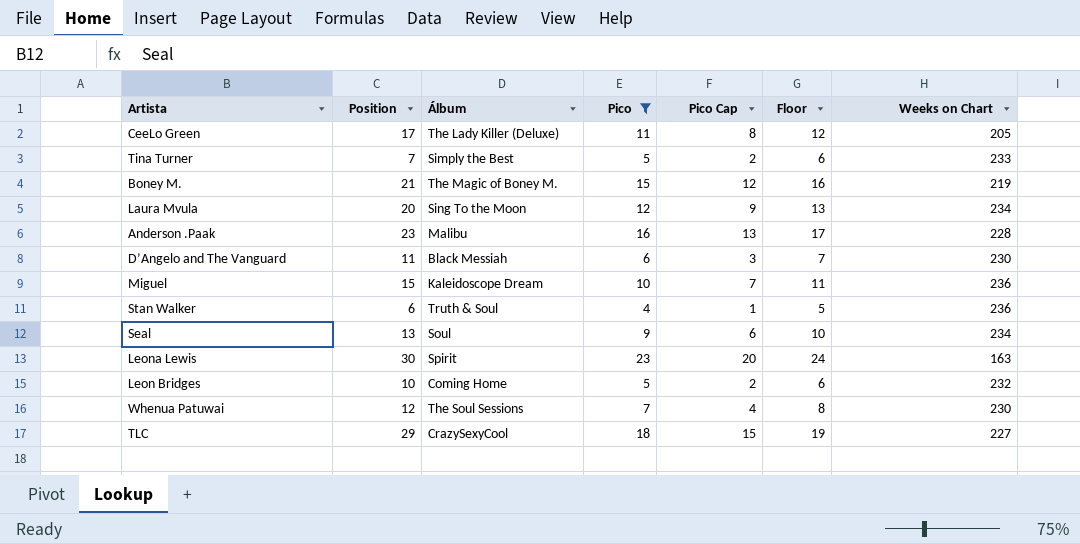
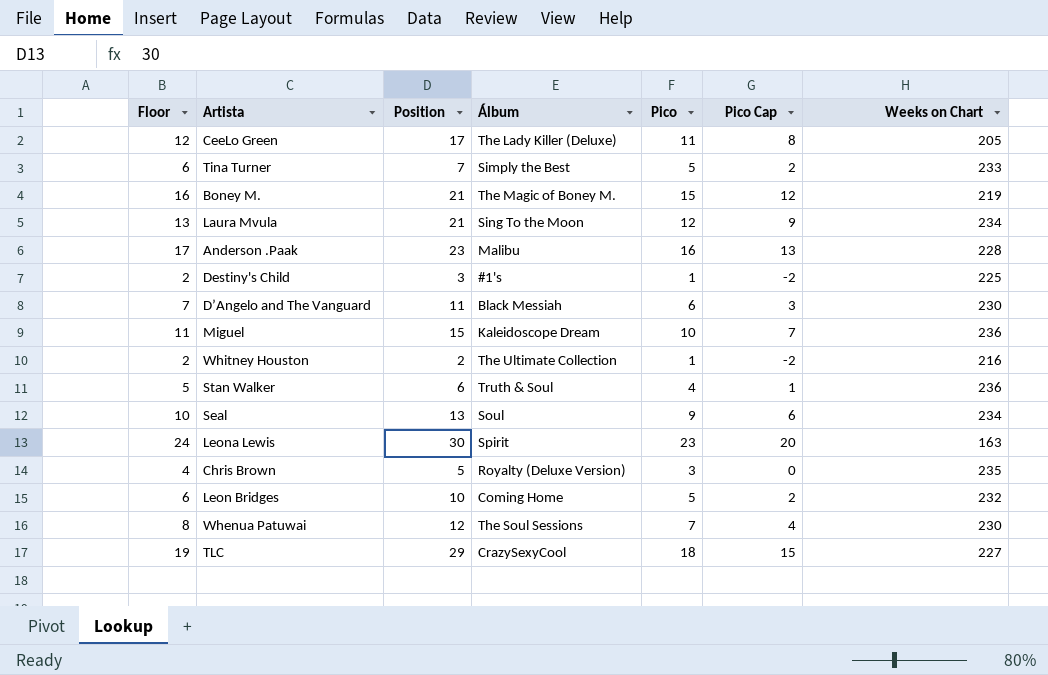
filter: Pico >= 4 -> none
column Floor | position: 6 -> 1
Laura Mvula | Position: 20 -> 21

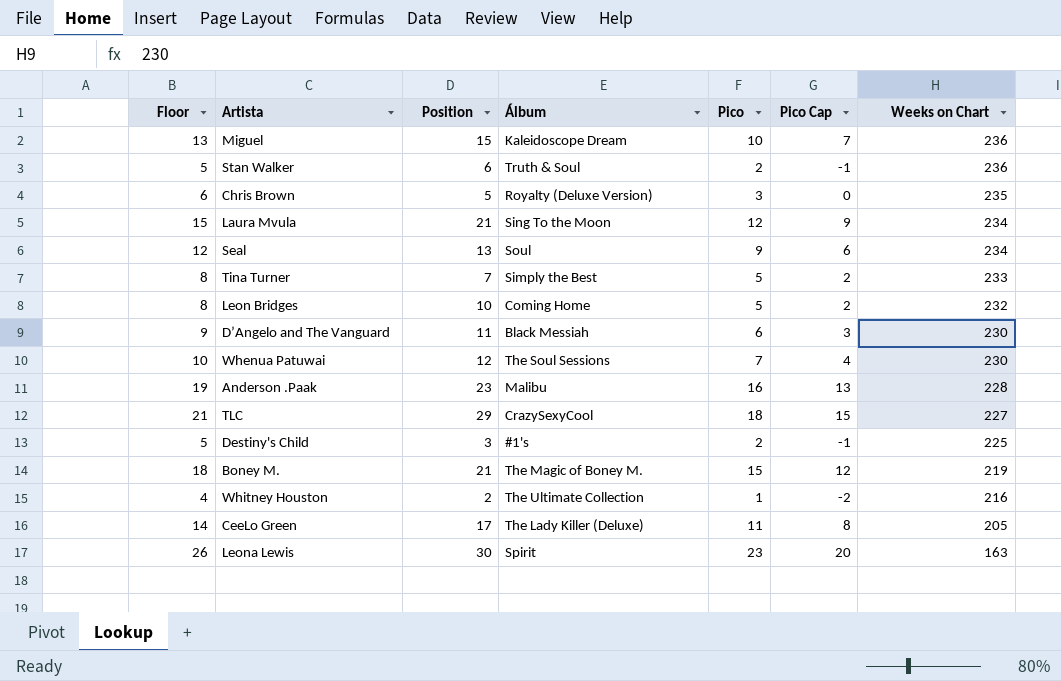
row order: none -> Weeks on Chart descending
column Floor | formula: [Pico] + 1 -> [Pico] + 3
Stan Walker | Pico: 4 -> 2
Stan Walker | Pico Cap: 1 -> -1
Destiny's Child | Pico: 1 -> 2
Destiny's Child | Pico Cap: -2 -> -1

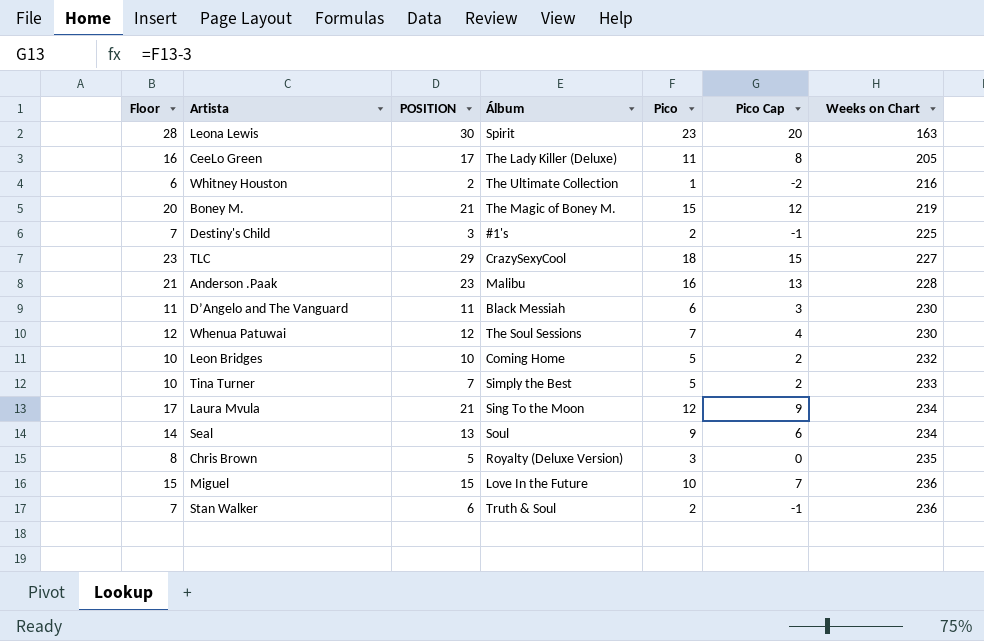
row order: Weeks on Chart descending -> Weeks on Chart ascending
column Floor | formula: [Pico] + 3 -> [Pico] + 5
column name: Position -> POSITION
Miguel | Álbum: Kaleidoscope Dream -> Love In the Future

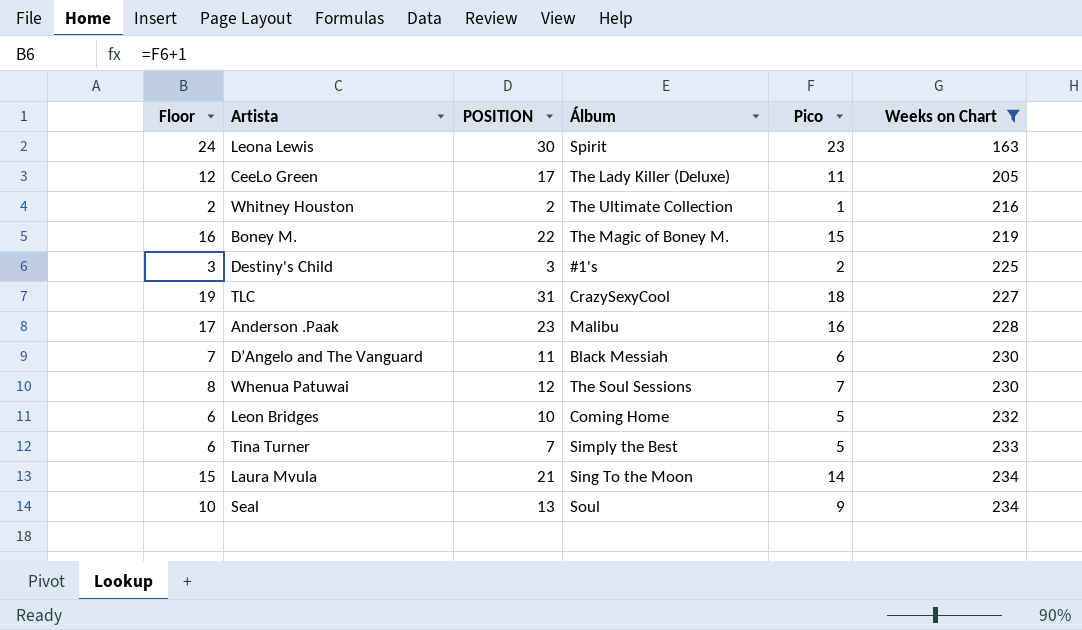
filter: none -> Weeks on Chart <= 234
column Pico Cap | formula: [Pico] - 3 -> none
column Floor | formula: [Pico] + 5 -> [Pico] + 1
Boney M. | POSITION: 21 -> 22
TLC | POSITION: 29 -> 31
Laura Mvula | Pico: 12 -> 14

